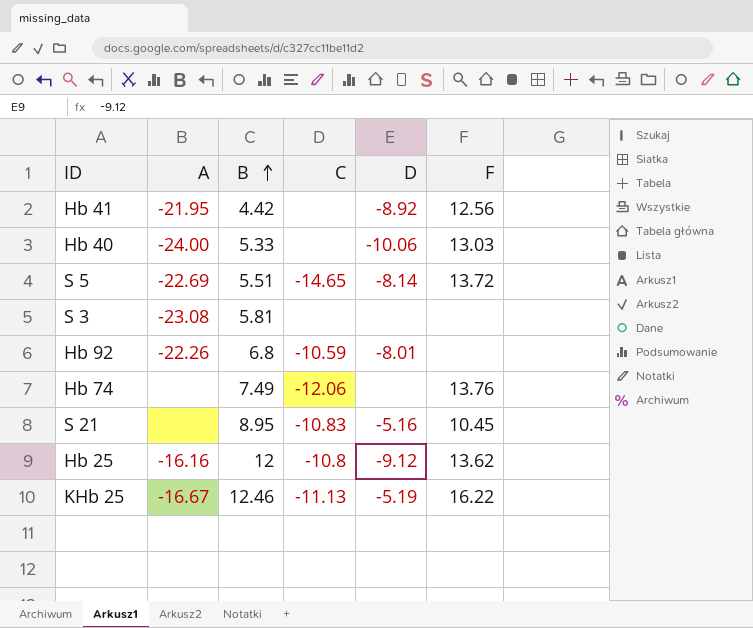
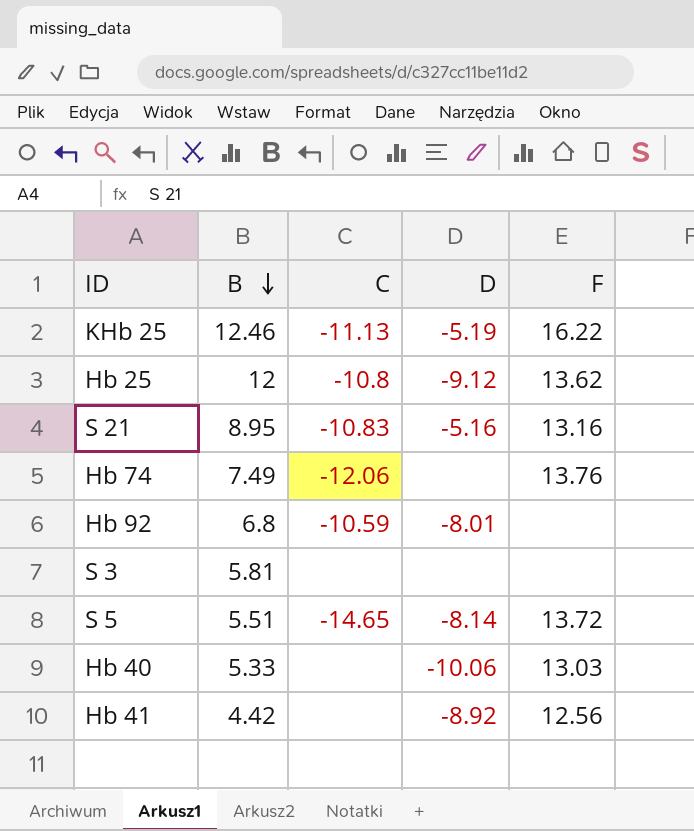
row order: B ascending -> B descending
column A | position: 2 -> none
S 21 | F: 10.45 -> 13.16

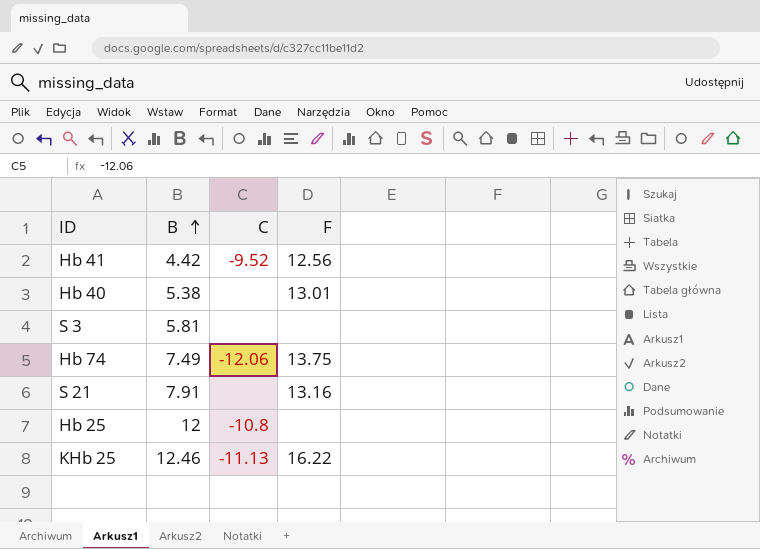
row order: B descending -> B ascending
column D | position: 4 -> none
row Hb 92: 6.8 | -10.59 | -8.01 | none -> none
row S 5: 5.51 | -14.65 | -8.14 | 13.72 -> none
Hb 41 | C: none -> -9.52
Hb 40 | B: 5.33 -> 5.38
Hb 40 | F: 13.03 -> 13.01
Hb 74 | F: 13.76 -> 13.75
S 21 | B: 8.95 -> 7.91
S 21 | C: -10.83 -> none
Hb 25 | F: 13.62 -> none

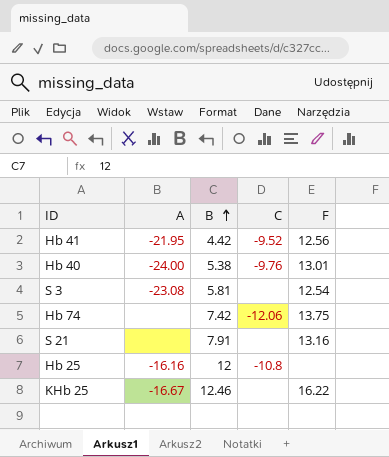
column A | position: none -> 2
Hb 40 | C: none -> -9.76
S 3 | F: none -> 12.54
Hb 74 | B: 7.49 -> 7.42
KHb 25 | C: -11.13 -> none

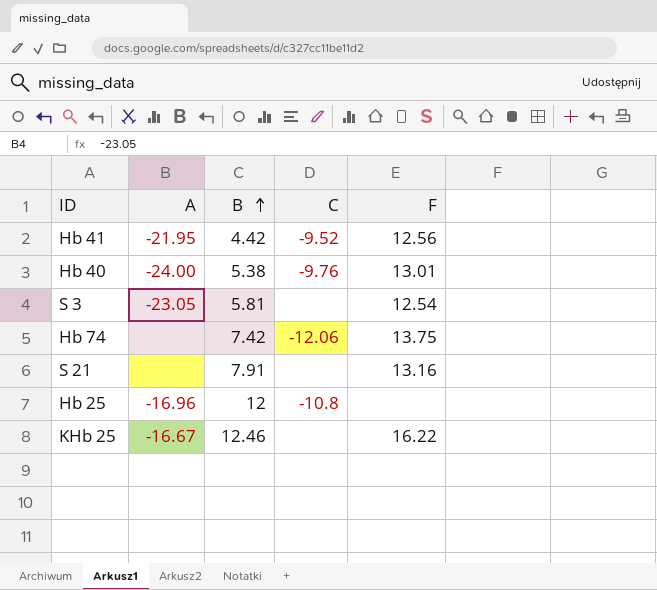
S 3 | A: -23.08 -> -23.05
Hb 25 | A: -16.16 -> -16.96

